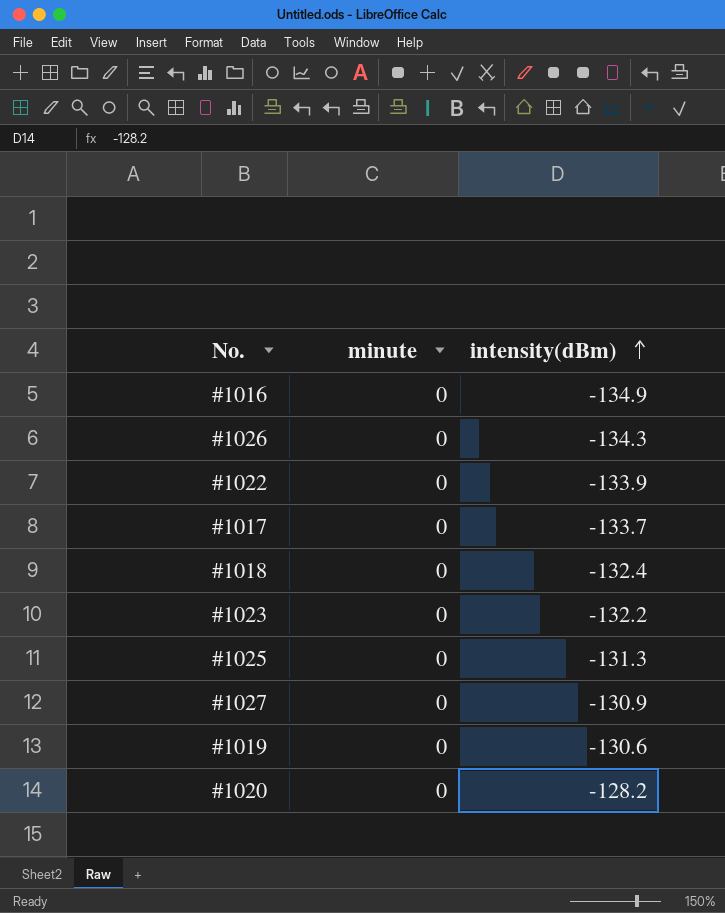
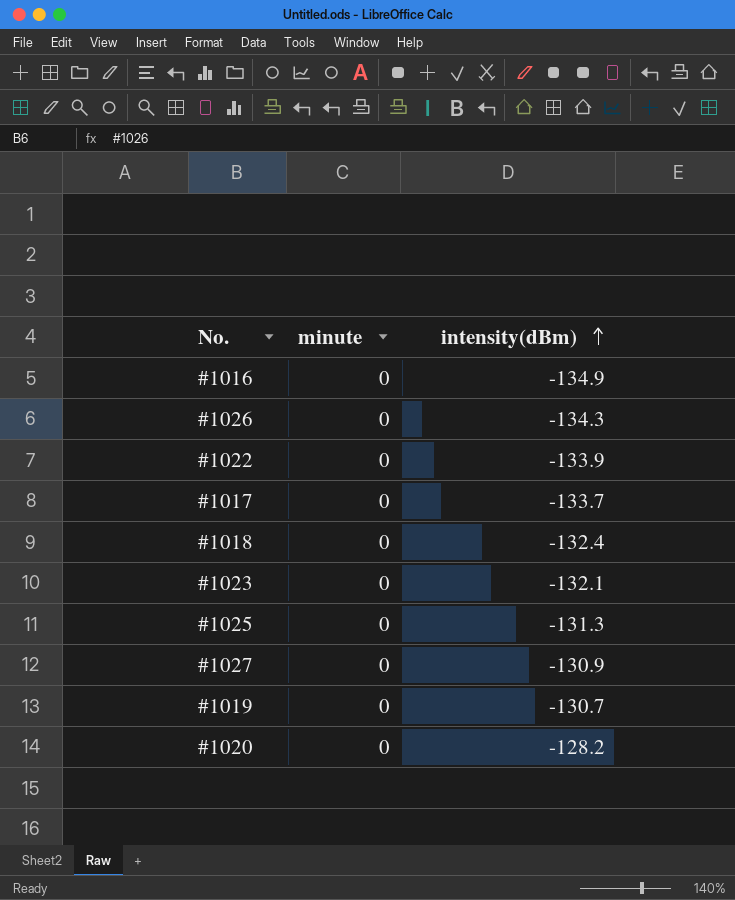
#1023 | intensity(dBm): -132.2 -> -132.1
#1019 | intensity(dBm): -130.6 -> -130.7

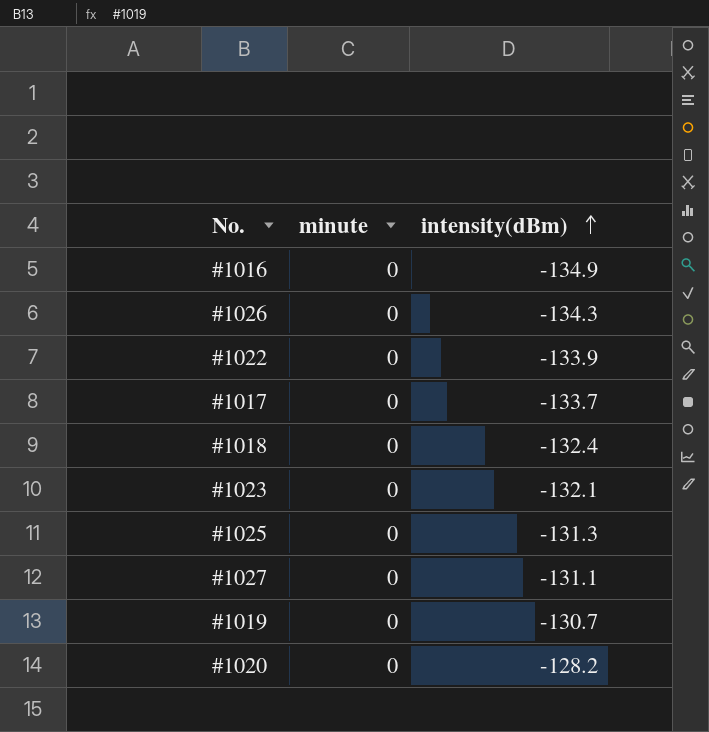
#1027 | intensity(dBm): -130.9 -> -131.1

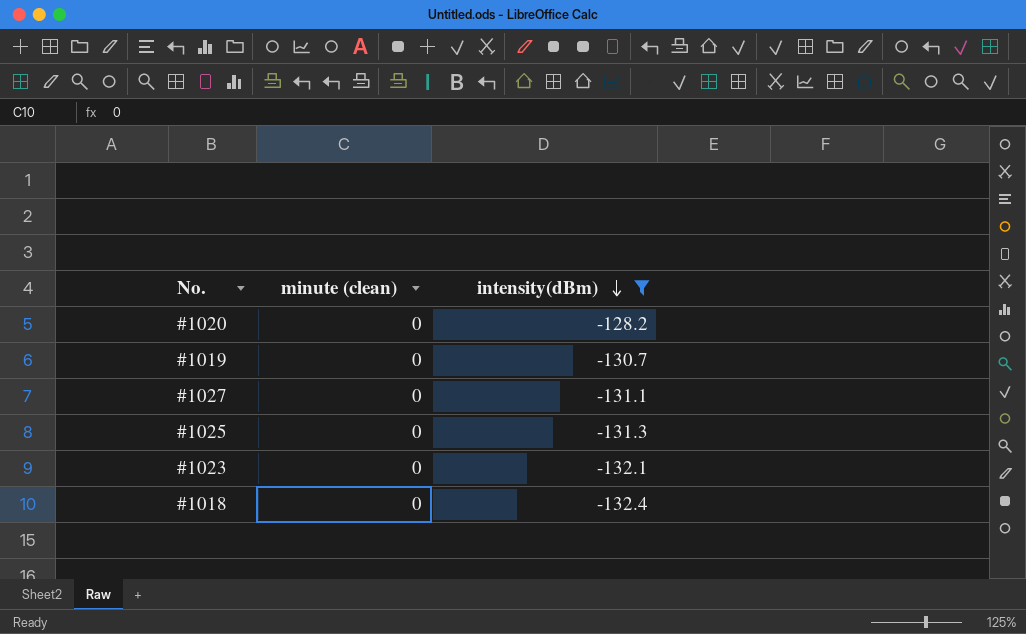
filter: none -> intensity(dBm) >= -132.4
row order: intensity(dBm) ascending -> intensity(dBm) descending
column name: minute -> minute (clean)

